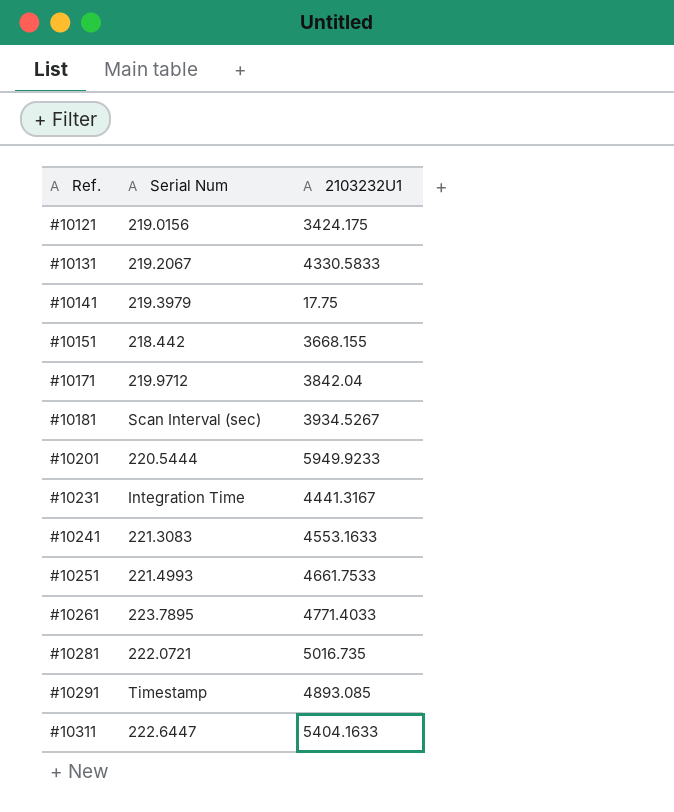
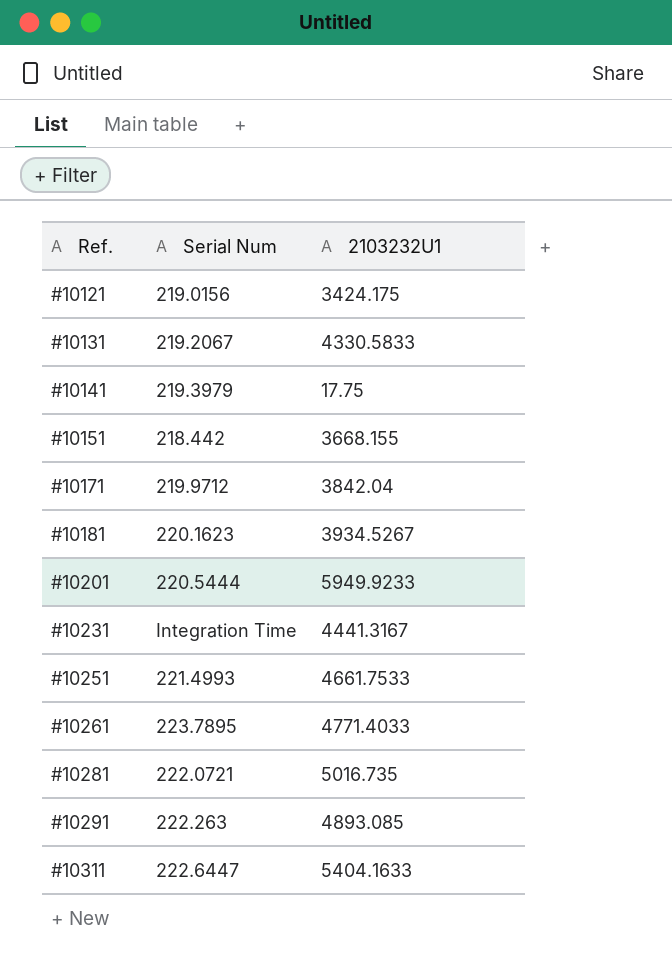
row #10241: 221.3083 | 4553.1633 -> none
#10181 | Serial Num: Scan Interval (sec) -> 220.1623
#10291 | Serial Num: Timestamp -> 222.263

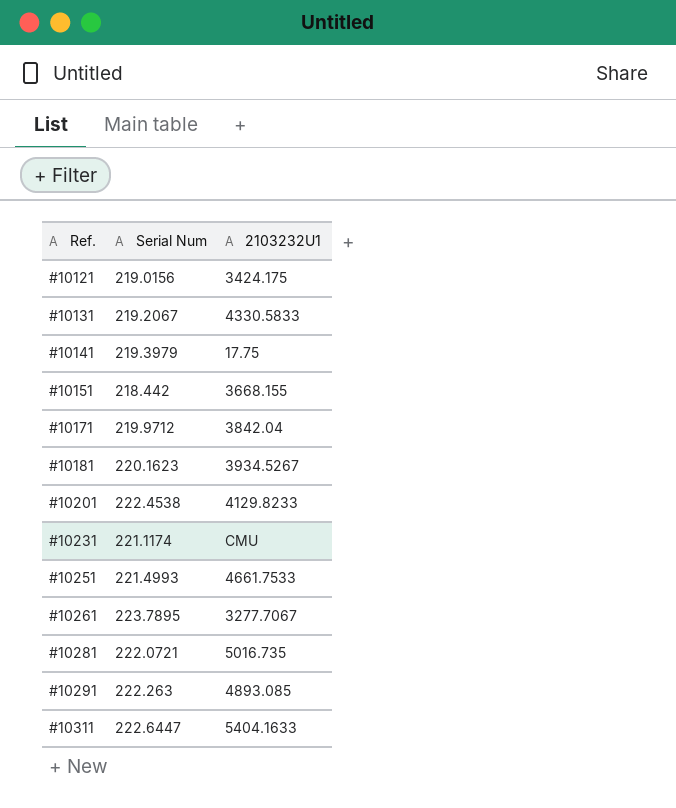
#10201 | Serial Num: 220.5444 -> 222.4538
#10201 | 2103232U1: 5949.9233 -> 4129.8233
#10231 | Serial Num: Integration Time -> 221.1174
#10231 | 2103232U1: 4441.3167 -> CMU
#10261 | 2103232U1: 4771.4033 -> 3277.7067

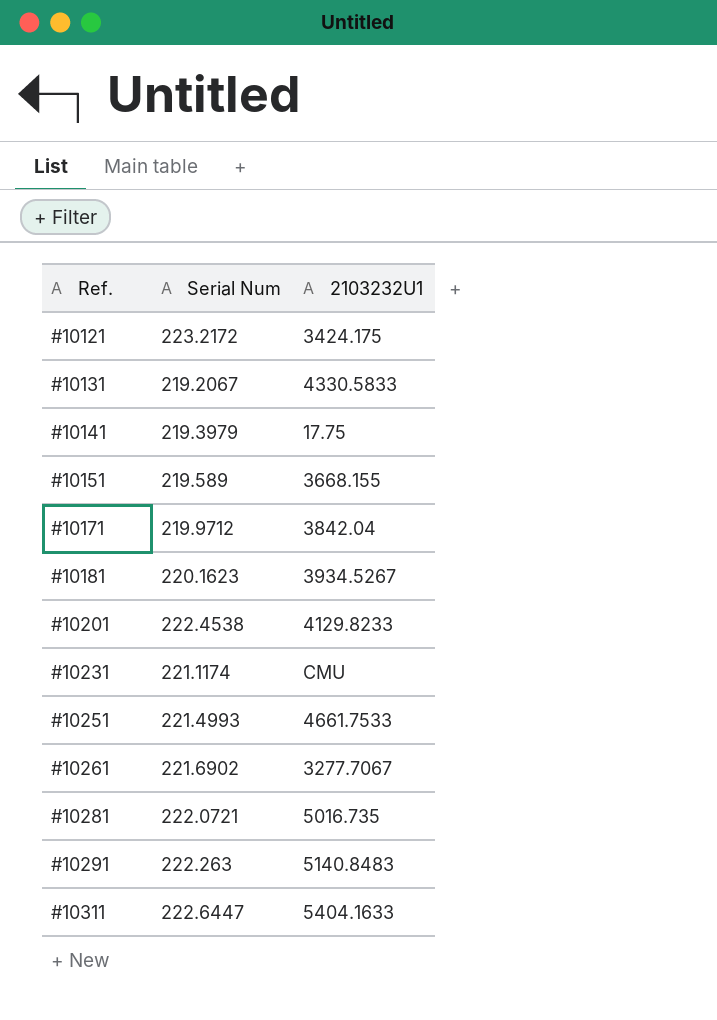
#10121 | Serial Num: 219.0156 -> 223.2172
#10151 | Serial Num: 218.442 -> 219.589
#10261 | Serial Num: 223.7895 -> 221.6902
#10291 | 2103232U1: 4893.085 -> 5140.8483

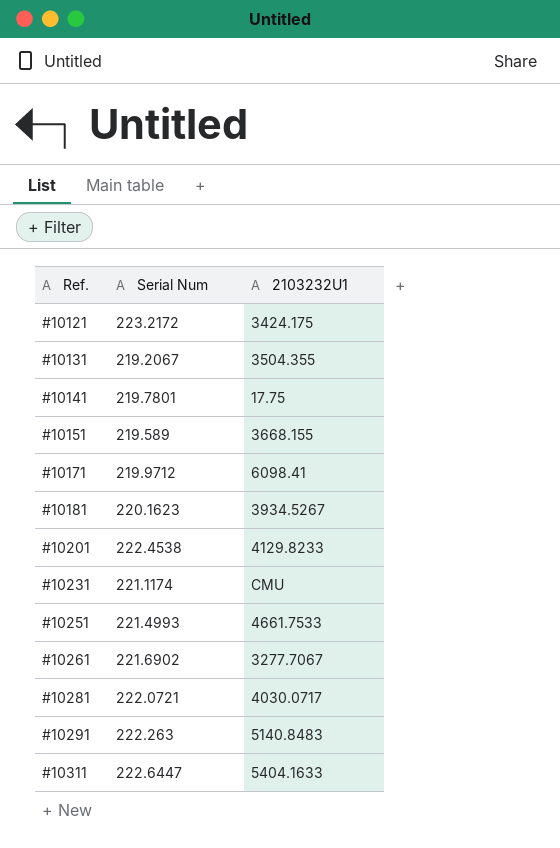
#10131 | 2103232U1: 4330.5833 -> 3504.355
#10141 | Serial Num: 219.3979 -> 219.7801
#10171 | 2103232U1: 3842.04 -> 6098.41
#10281 | 2103232U1: 5016.735 -> 4030.0717

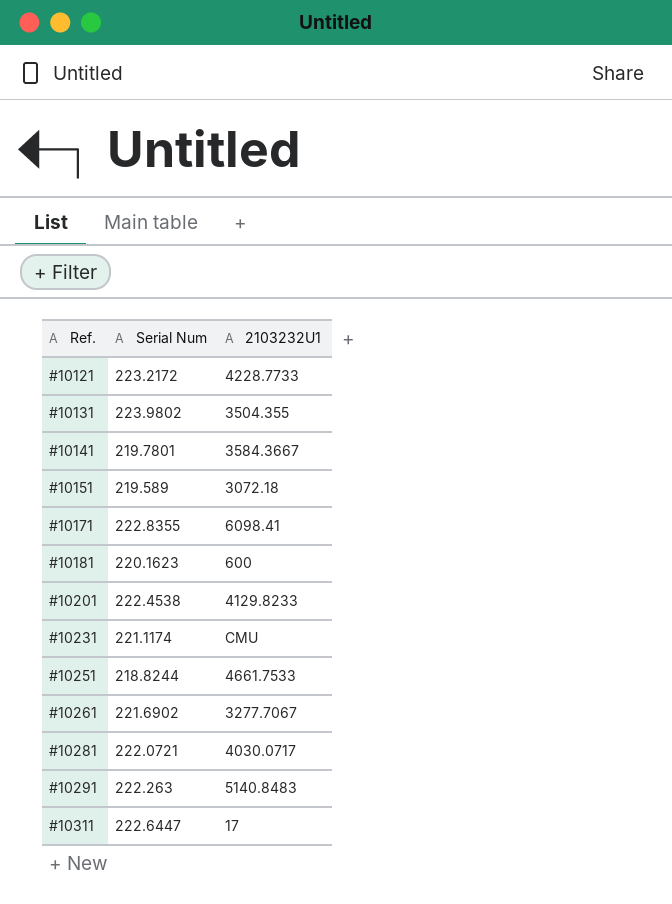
#10121 | 2103232U1: 3424.175 -> 4228.7733
#10131 | Serial Num: 219.2067 -> 223.9802
#10141 | 2103232U1: 17.75 -> 3584.3667
#10151 | 2103232U1: 3668.155 -> 3072.18
#10171 | Serial Num: 219.9712 -> 222.8355
#10181 | 2103232U1: 3934.5267 -> 600
#10251 | Serial Num: 221.4993 -> 218.8244
#10311 | 2103232U1: 5404.1633 -> 17

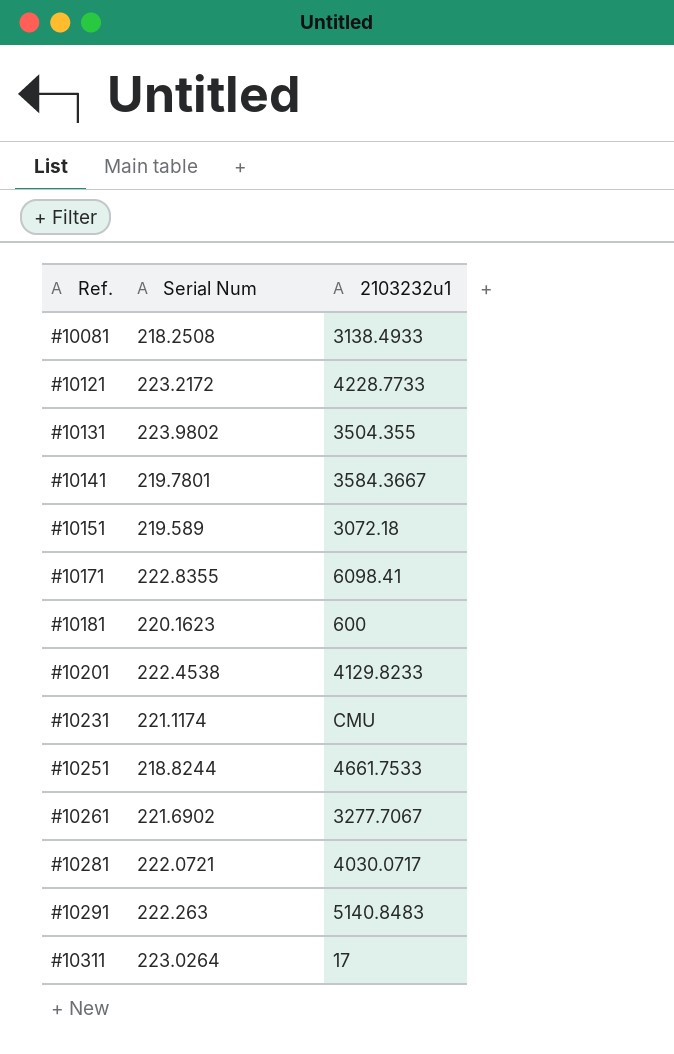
column name: 2103232U1 -> 2103232u1
row #10081: none -> 218.2508 | 3138.4933
#10311 | Serial Num: 222.6447 -> 223.0264

